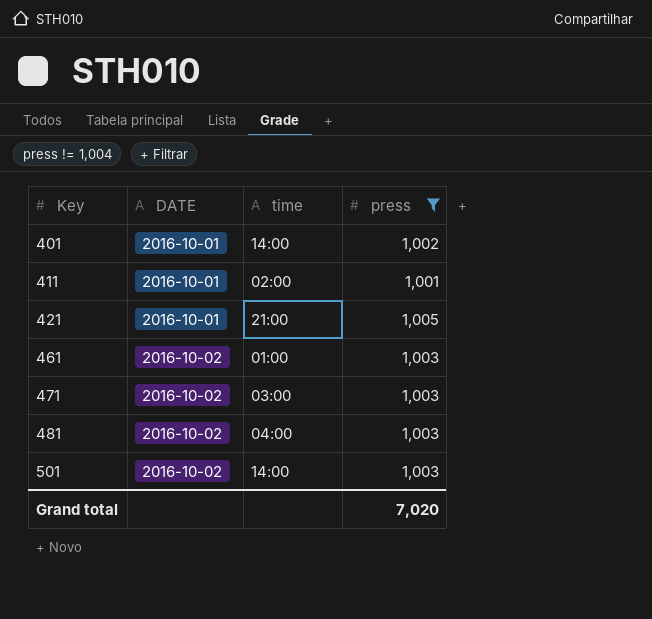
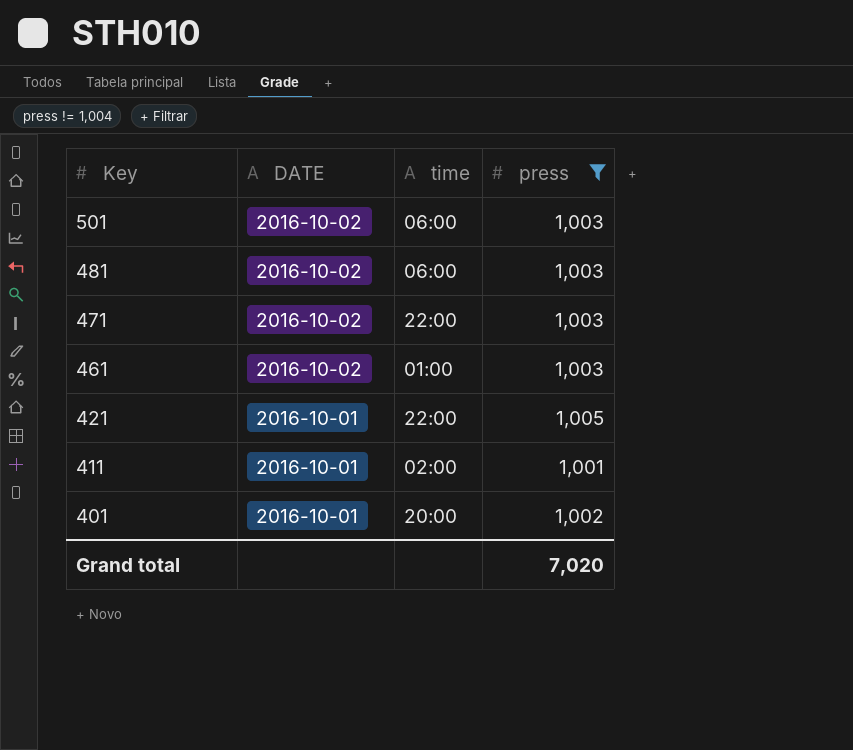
row order: Key ascending -> Key descending
501 | time: 14:00 -> 06:00
481 | time: 04:00 -> 06:00
471 | time: 03:00 -> 22:00
421 | time: 21:00 -> 22:00
401 | time: 14:00 -> 20:00

